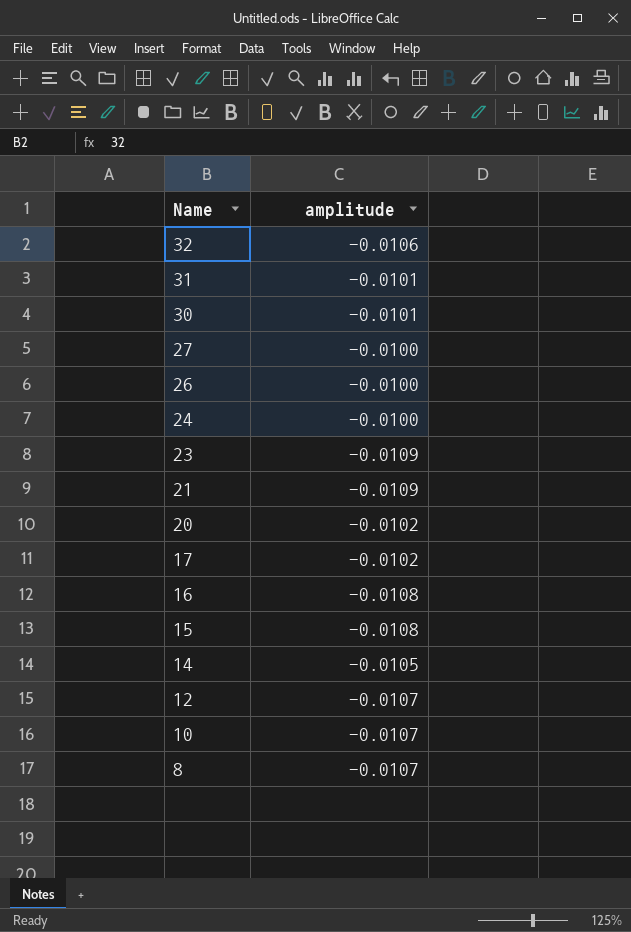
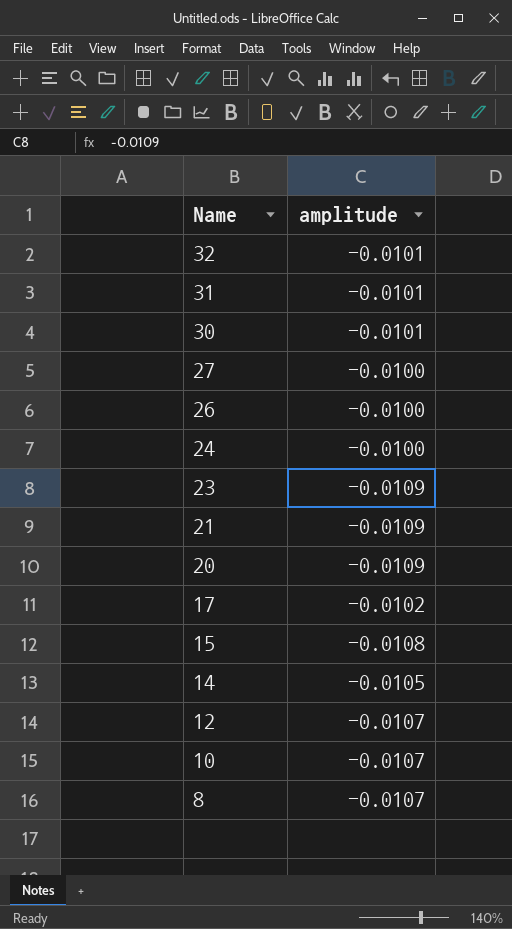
row 16: -0.0108 -> none
32 | amplitude: -0.0106 -> -0.0101
20 | amplitude: -0.0102 -> -0.0109

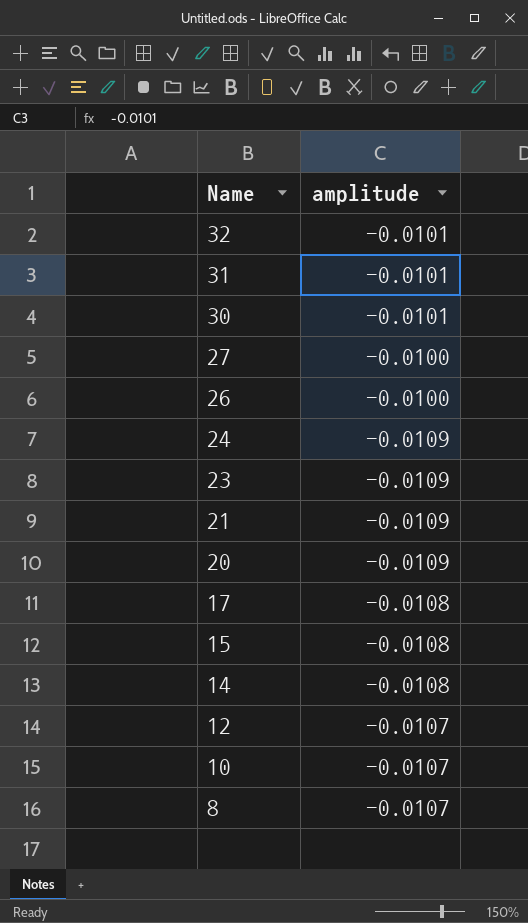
24 | amplitude: -0.0100 -> -0.0109
17 | amplitude: -0.0102 -> -0.0108
14 | amplitude: -0.0105 -> -0.0108

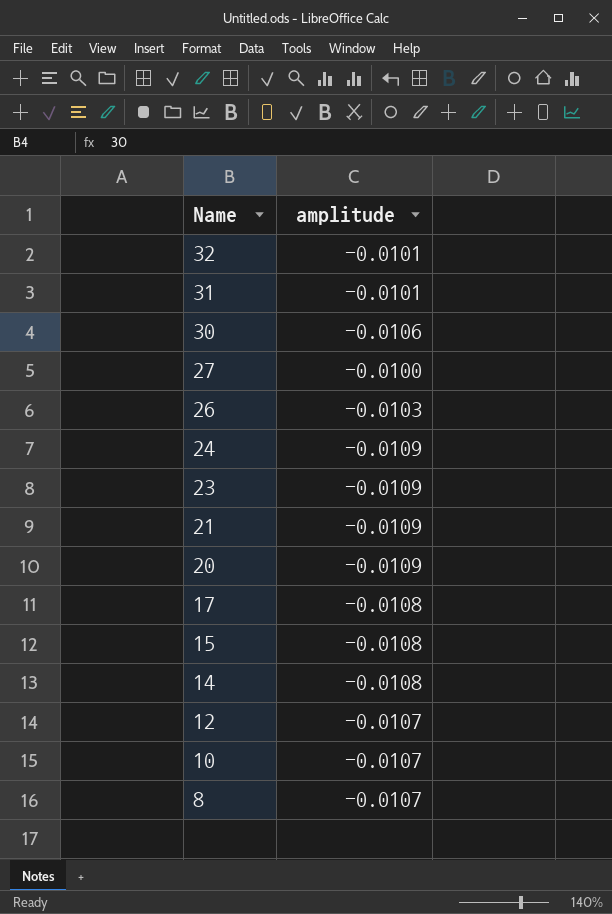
30 | amplitude: -0.0101 -> -0.0106
26 | amplitude: -0.0100 -> -0.0103

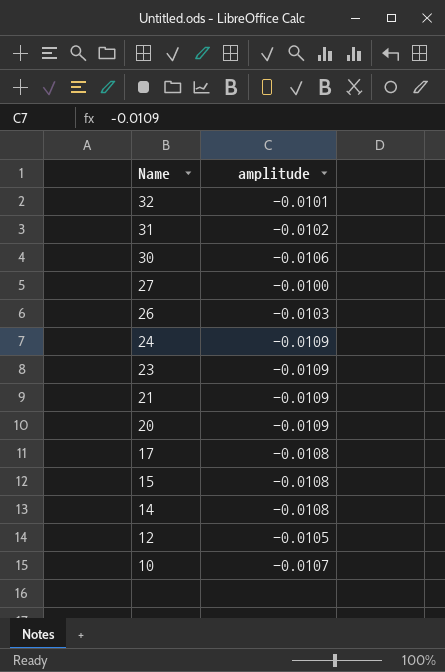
row 8: -0.0107 -> none
31 | amplitude: -0.0101 -> -0.0102
12 | amplitude: -0.0107 -> -0.0105

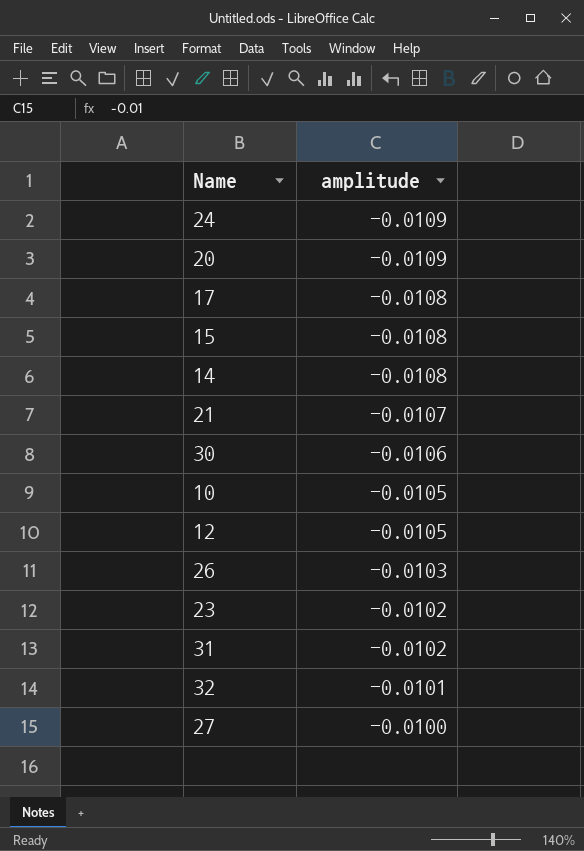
row order: Name descending -> amplitude ascending
21 | amplitude: -0.0109 -> -0.0107
10 | amplitude: -0.0107 -> -0.0105
23 | amplitude: -0.0109 -> -0.0102

